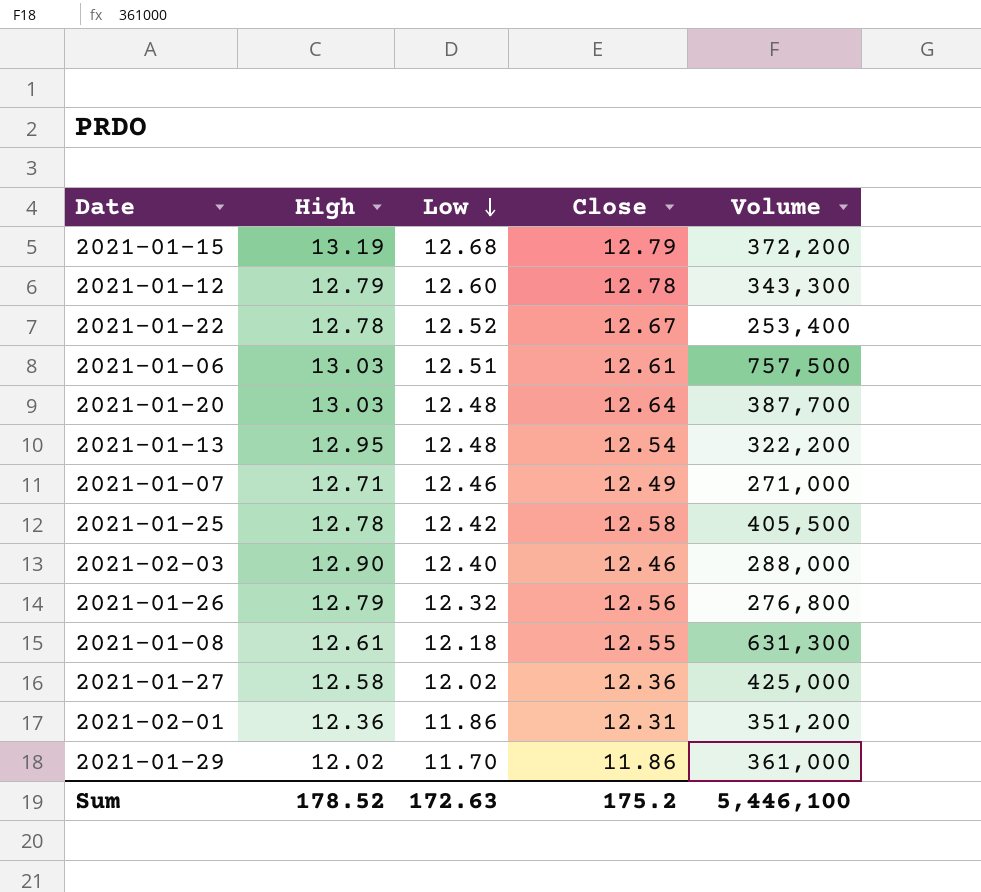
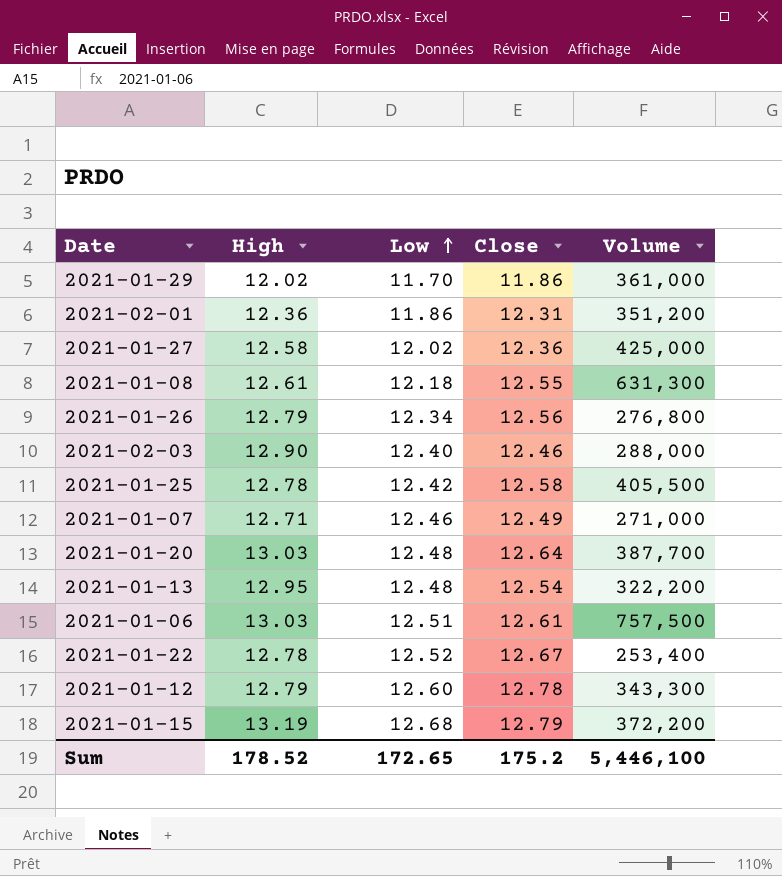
row order: Low descending -> Low ascending
2021-01-26 | Low: 12.32 -> 12.34
Sum | Low: 172.63 -> 172.65

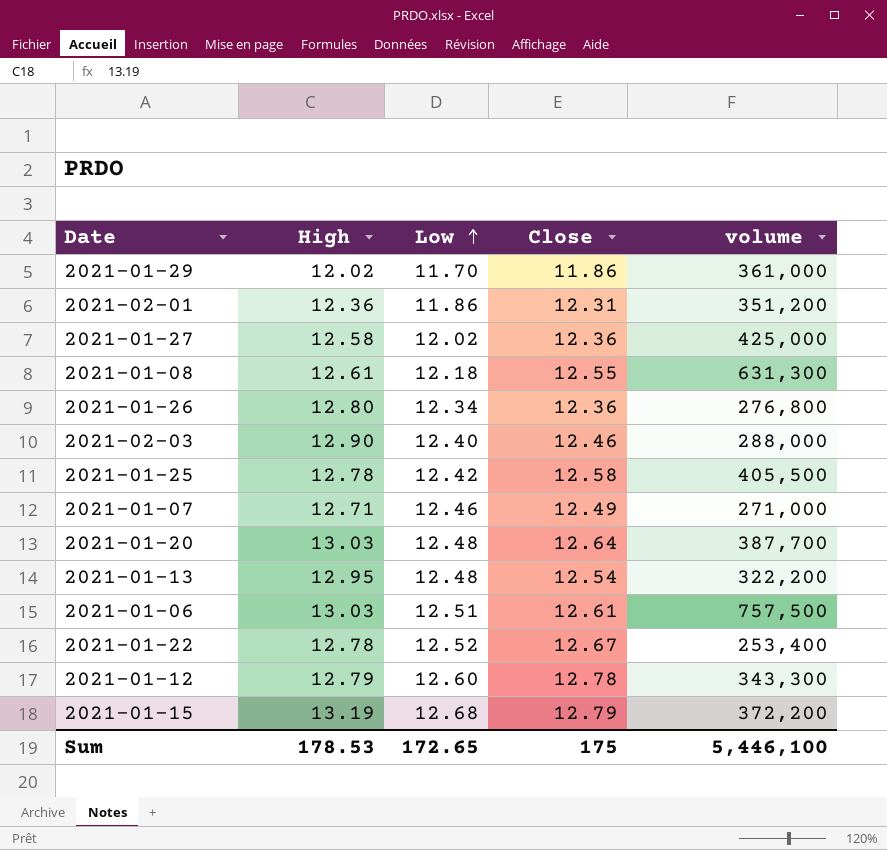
column name: Volume -> volume
2021-01-26 | High: 12.79 -> 12.80
2021-01-26 | Close: 12.56 -> 12.36
Sum | High: 178.52 -> 178.53
Sum | Close: 175.2 -> 175

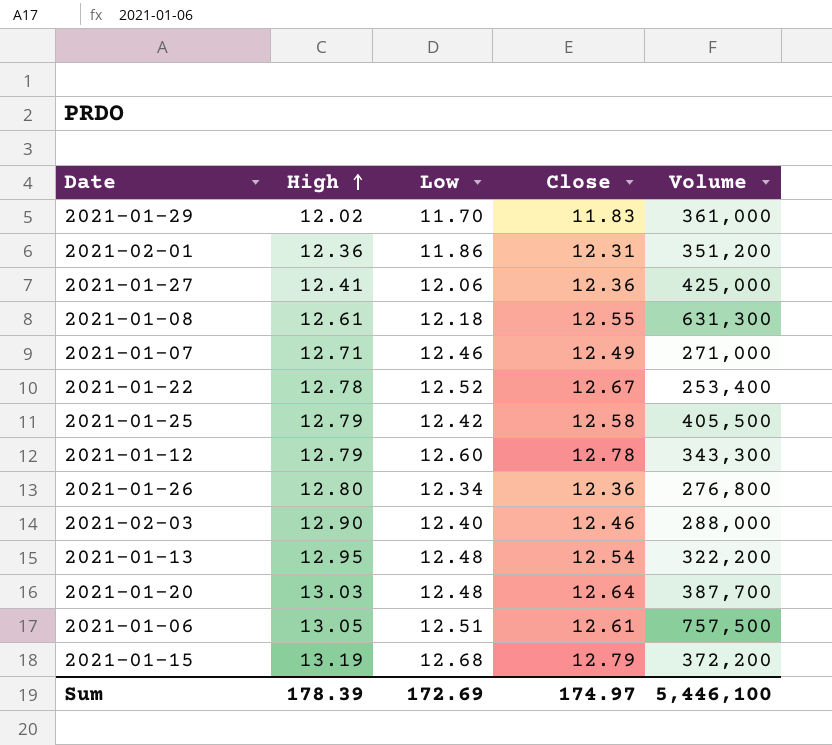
row order: Low ascending -> High ascending
column name: volume -> Volume
2021-01-29 | Close: 11.86 -> 11.83
2021-01-27 | High: 12.58 -> 12.41
2021-01-27 | Low: 12.02 -> 12.06
2021-01-25 | High: 12.78 -> 12.79
2021-01-06 | High: 13.03 -> 13.05
Sum | High: 178.53 -> 178.39
Sum | Low: 172.65 -> 172.69
Sum | Close: 175 -> 174.97

